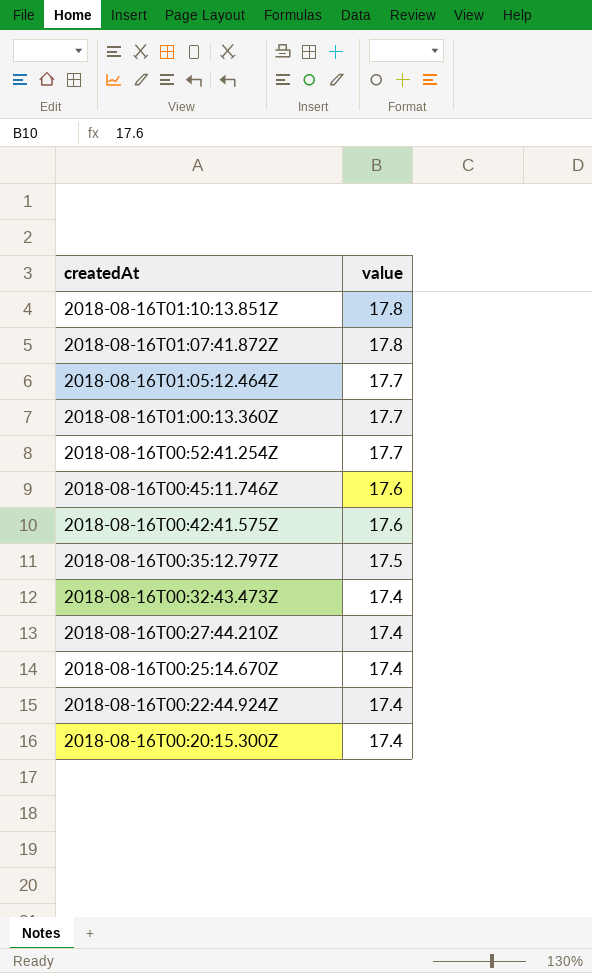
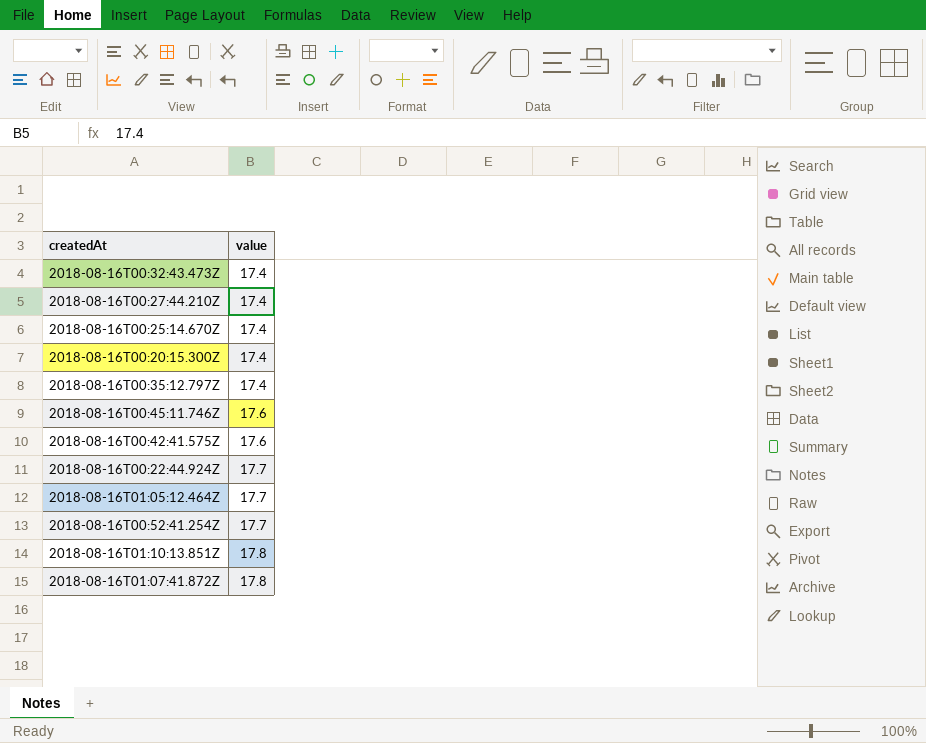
row order: createdAt descending -> value ascending
row 2018-08-16T01:00:13.360Z: 17.7 -> none
2018-08-16T00:35:12.797Z | value: 17.5 -> 17.4
2018-08-16T00:22:44.924Z | value: 17.4 -> 17.7

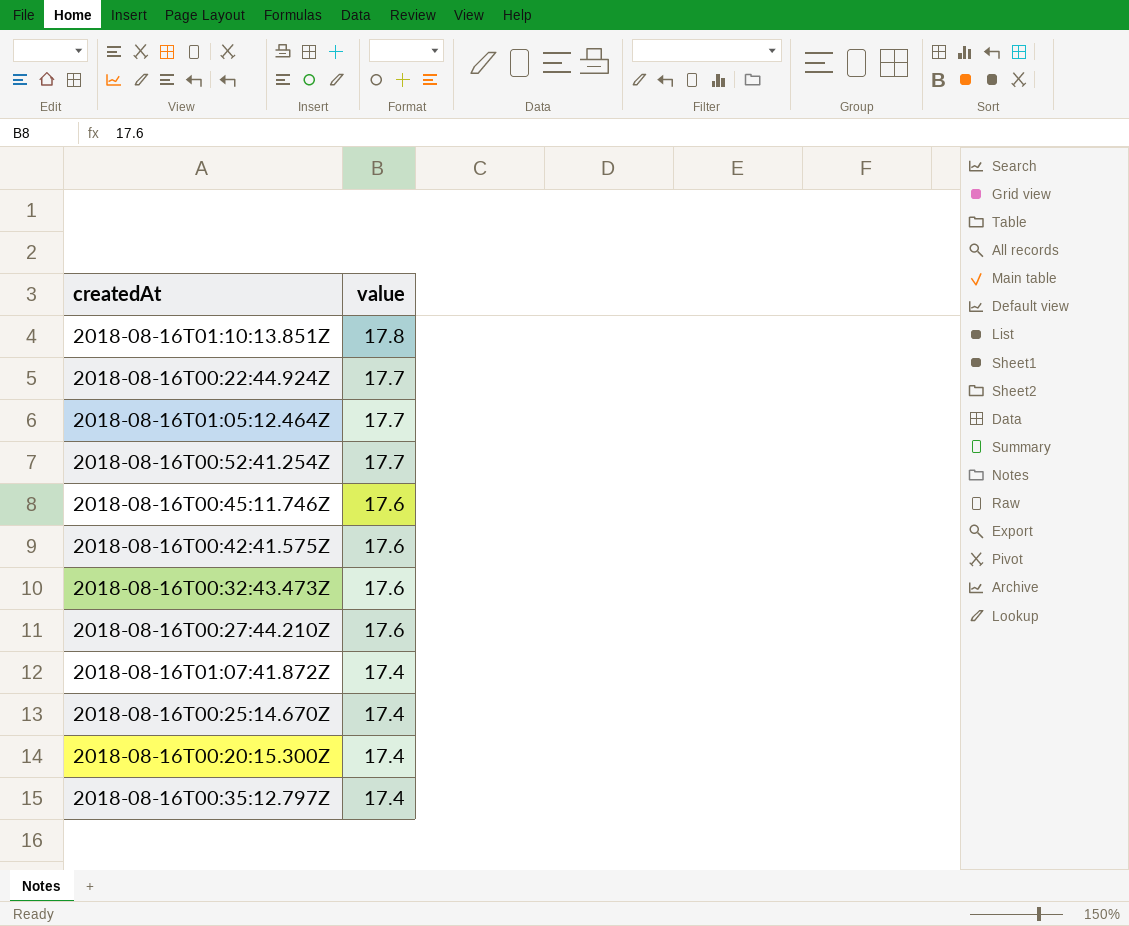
row order: value ascending -> value descending
2018-08-16T00:32:43.473Z | value: 17.4 -> 17.6
2018-08-16T00:27:44.210Z | value: 17.4 -> 17.6
2018-08-16T01:07:41.872Z | value: 17.8 -> 17.4

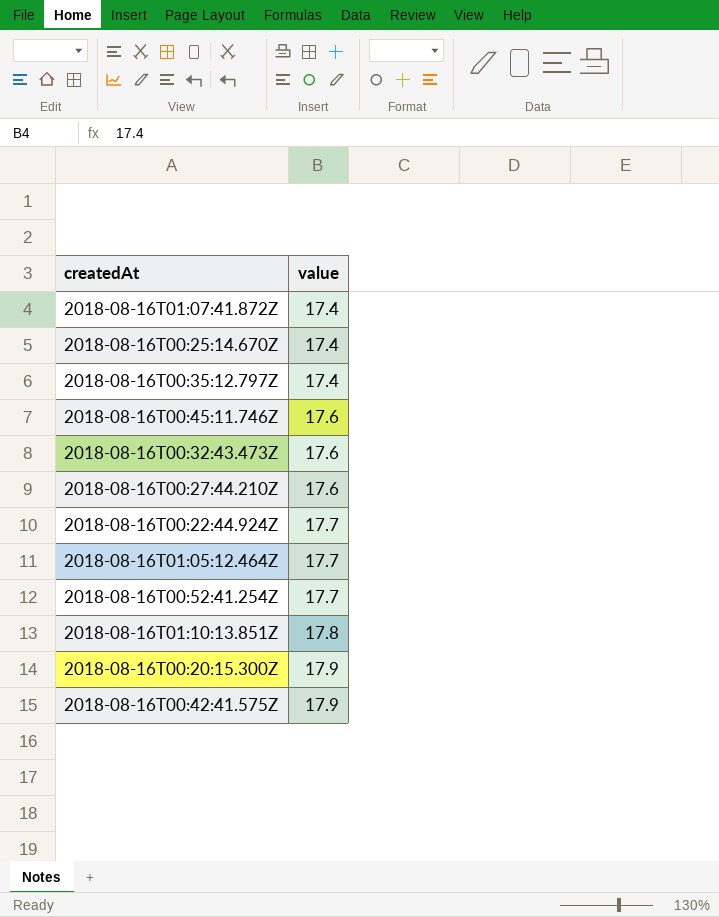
row order: value descending -> value ascending
2018-08-16T00:20:15.300Z | value: 17.4 -> 17.9
2018-08-16T00:42:41.575Z | value: 17.6 -> 17.9

